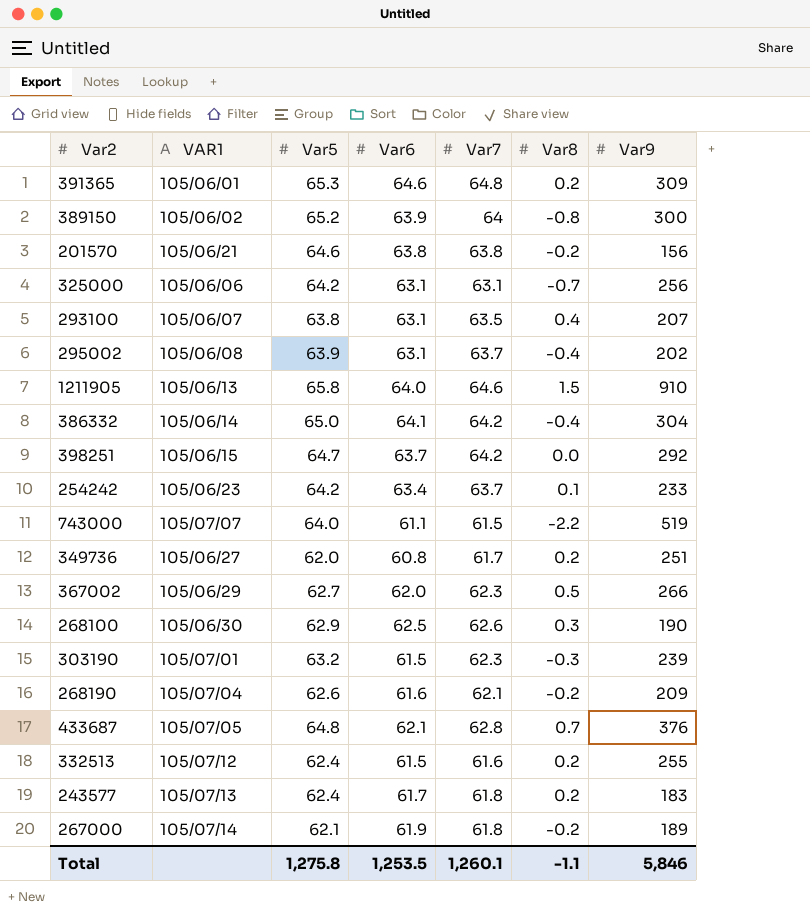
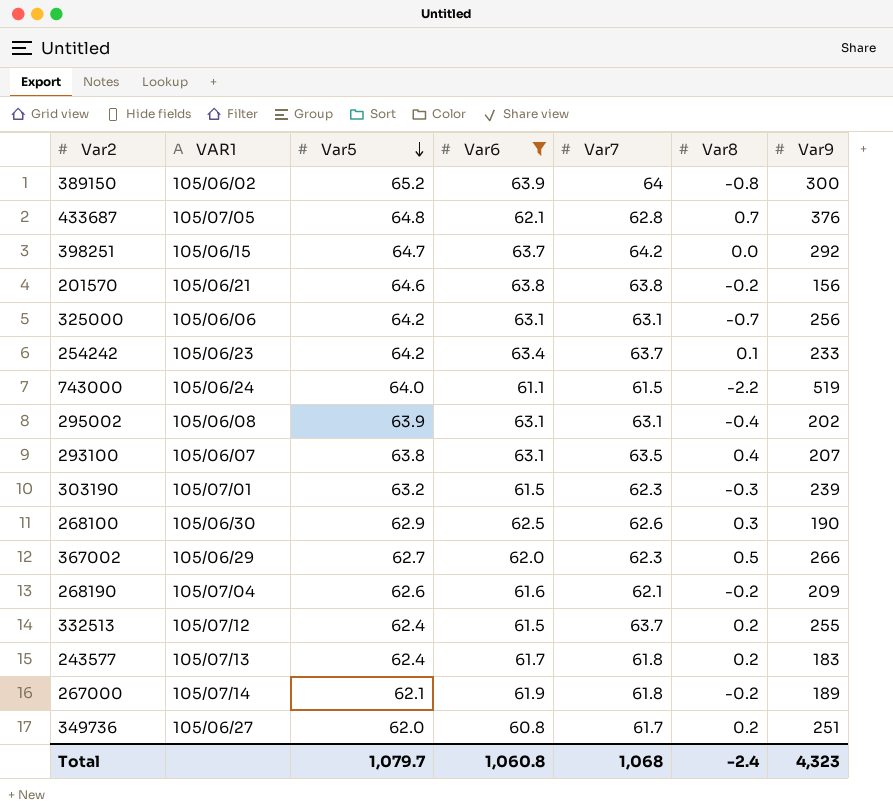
filter: none -> Var6 <= 63.9
row order: none -> Var5 descending
743000 | VAR1: 105/07/07 -> 105/06/24
295002 | Var7: 63.7 -> 63.1
332513 | Var7: 61.6 -> 63.7
Total | Var5: 1,275.8 -> 1,079.7
Total | Var6: 1,253.5 -> 1,060.8
Total | Var7: 1,260.1 -> 1,068
Total | Var8: -1.1 -> -2.4
Total | Var9: 5,846 -> 4,323

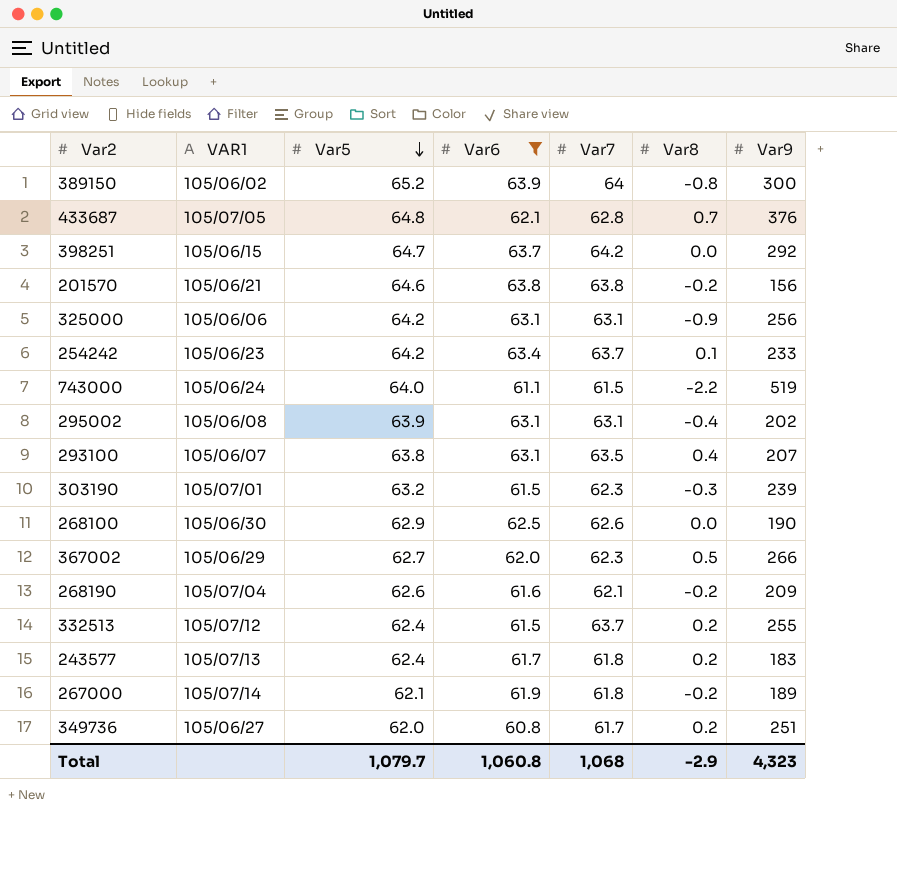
325000 | Var8: -0.7 -> -0.9
268100 | Var8: 0.3 -> 0.0
Total | Var8: -2.4 -> -2.9

